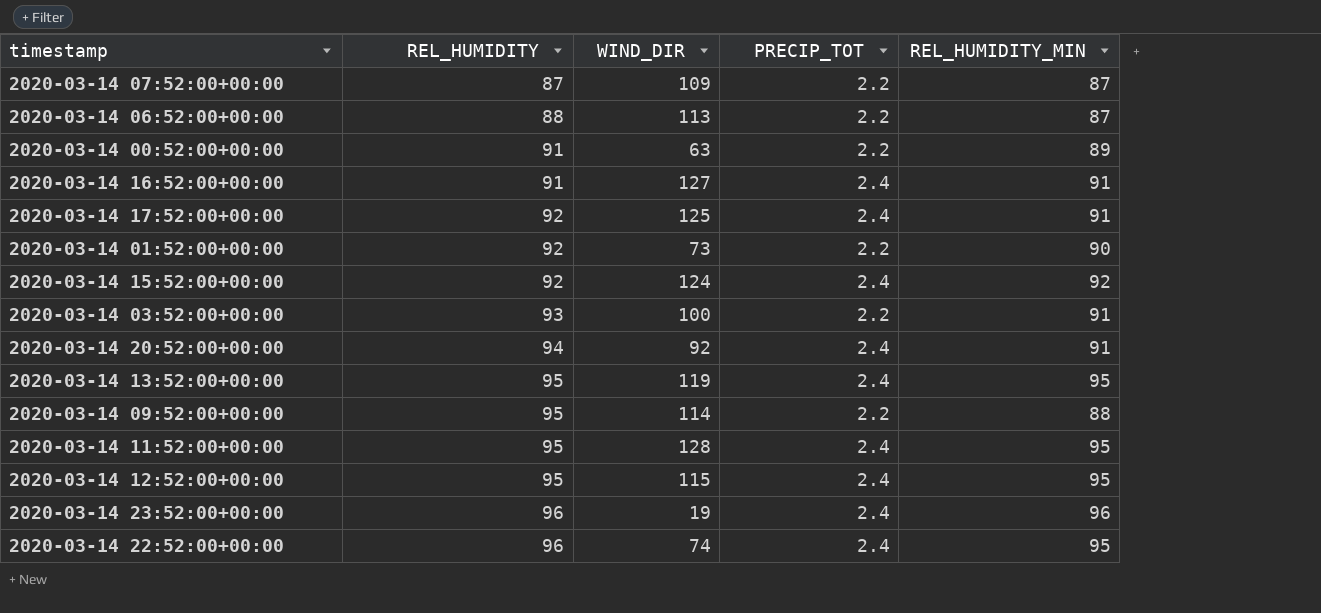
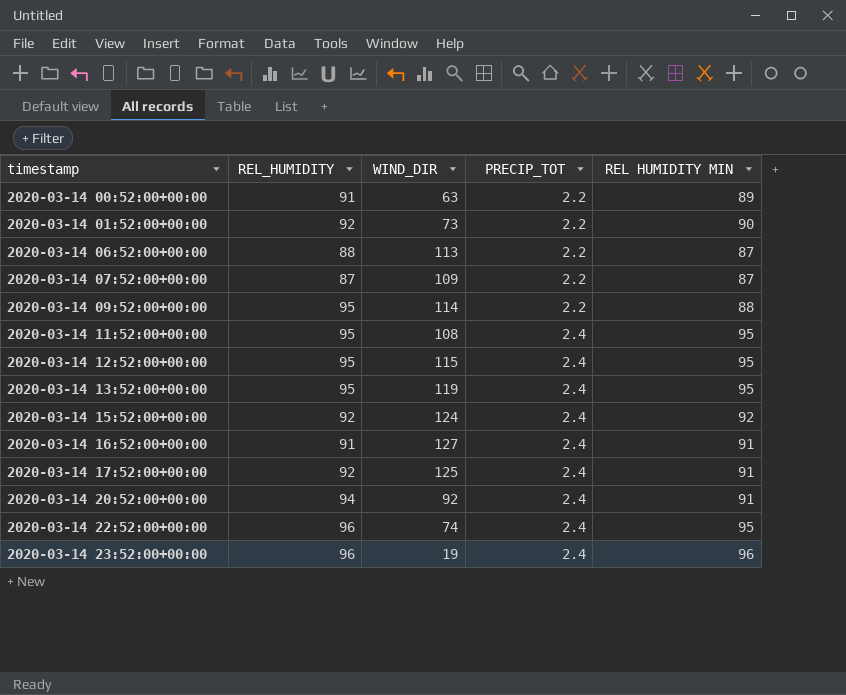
row order: REL_HUMIDITY ascending -> timestamp ascending
column name: REL_HUMIDITY_MIN -> REL HUMIDITY MIN
row 2020-03-14 03:52:00+00:00: 93 | 100 | 2.2 | 91 -> none
2020-03-14 11:52:00+00:00 | WIND_DIR: 128 -> 108

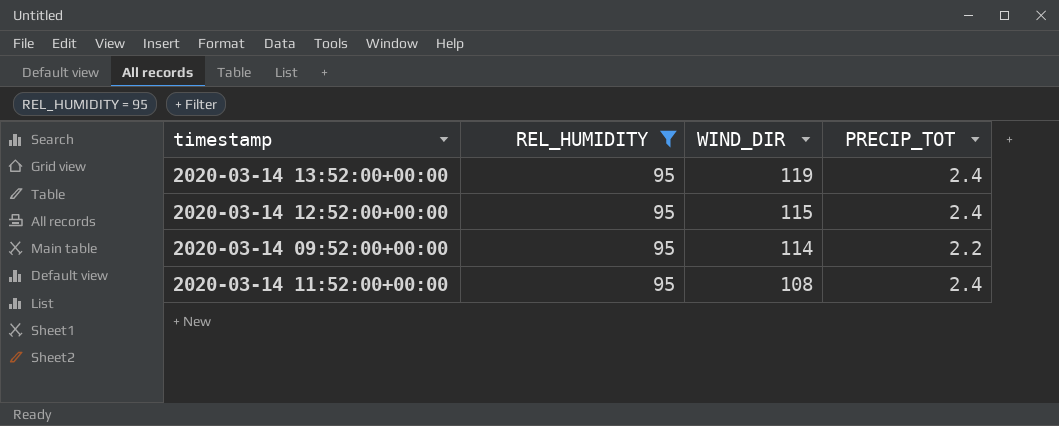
filter: none -> REL_HUMIDITY = 95
row order: timestamp ascending -> WIND_DIR descending
column REL HUMIDITY MIN | position: 5 -> none

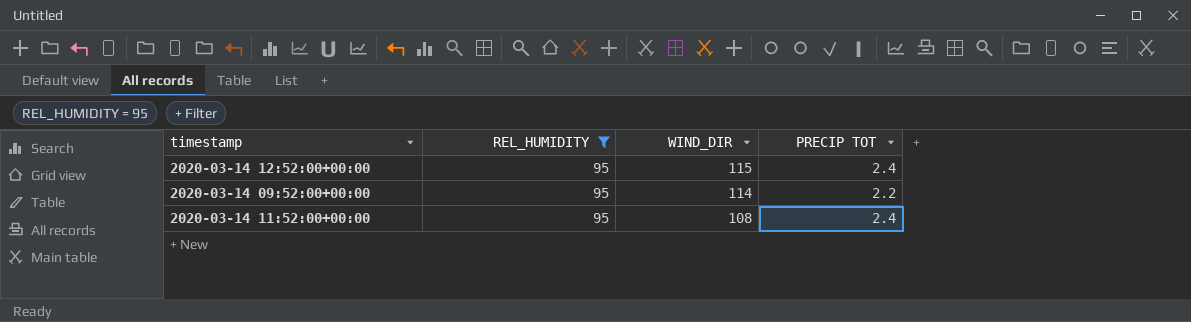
column name: PRECIP_TOT -> PRECIP TOT
row 2020-03-14 13:52:00+00:00: 95 | 119 | 2.4 -> none

